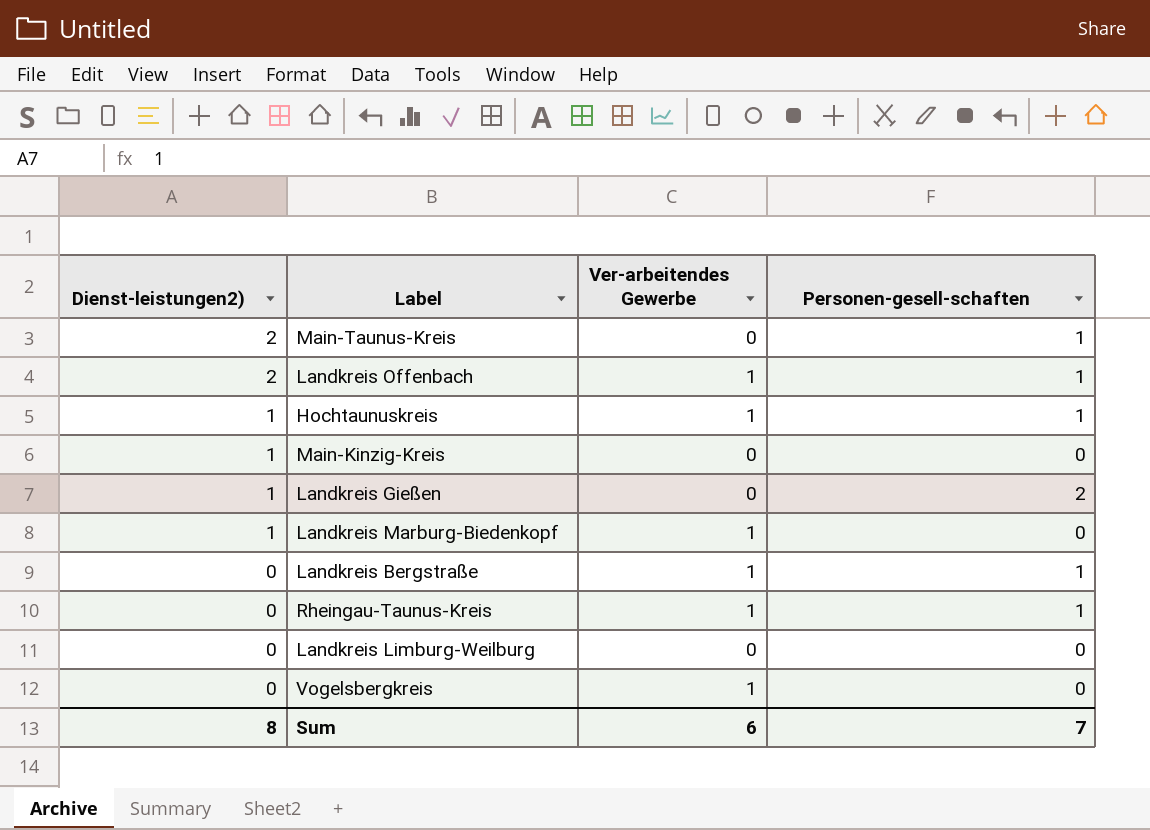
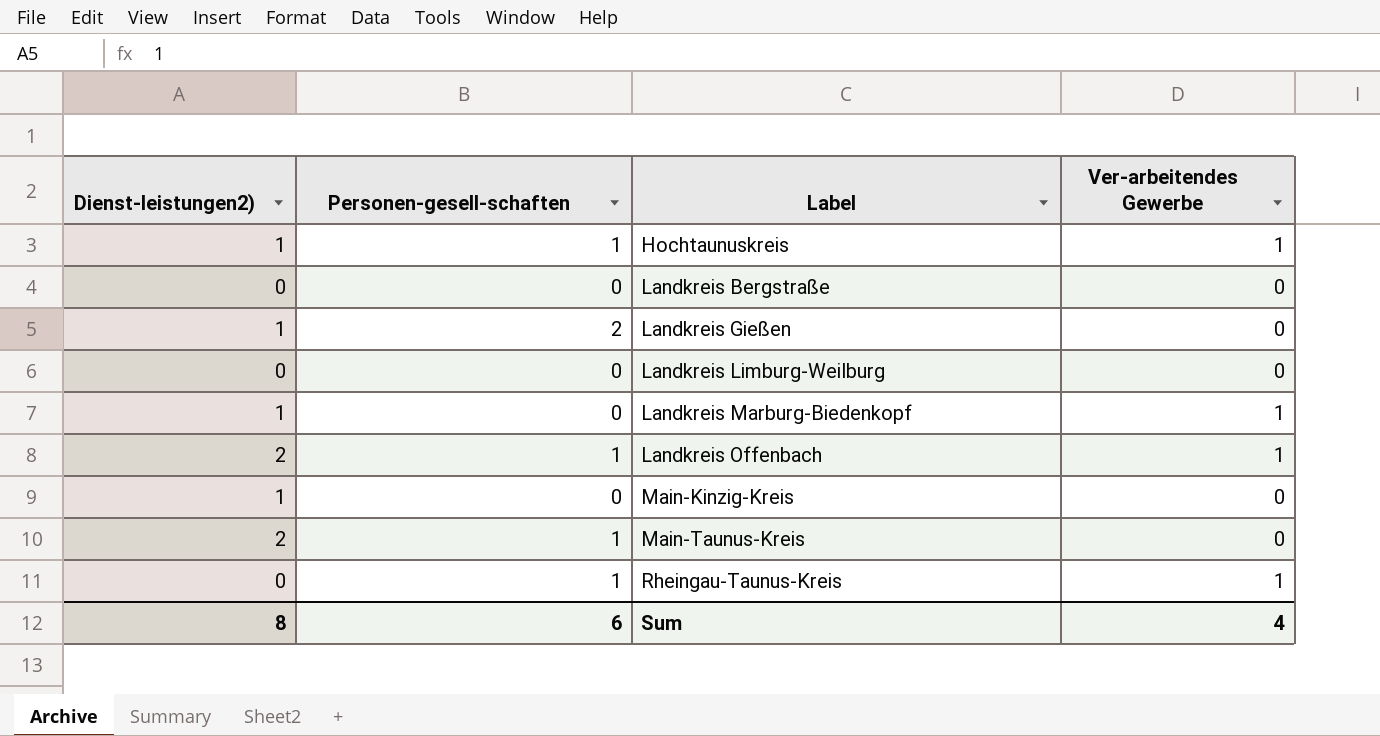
row order: Dienst-leistungen2) descending -> Label ascending
column Personen-gesell-schaften | position: 4 -> 2
row Vogelsbergkreis: 0 | 1 | 0 -> none
Landkreis Bergstraße | Personen-gesell-schaften: 1 -> 0
Landkreis Bergstraße | Ver-arbeitendes Gewerbe: 1 -> 0
Sum | Personen-gesell-schaften: 7 -> 6
Sum | Ver-arbeitendes Gewerbe: 6 -> 4

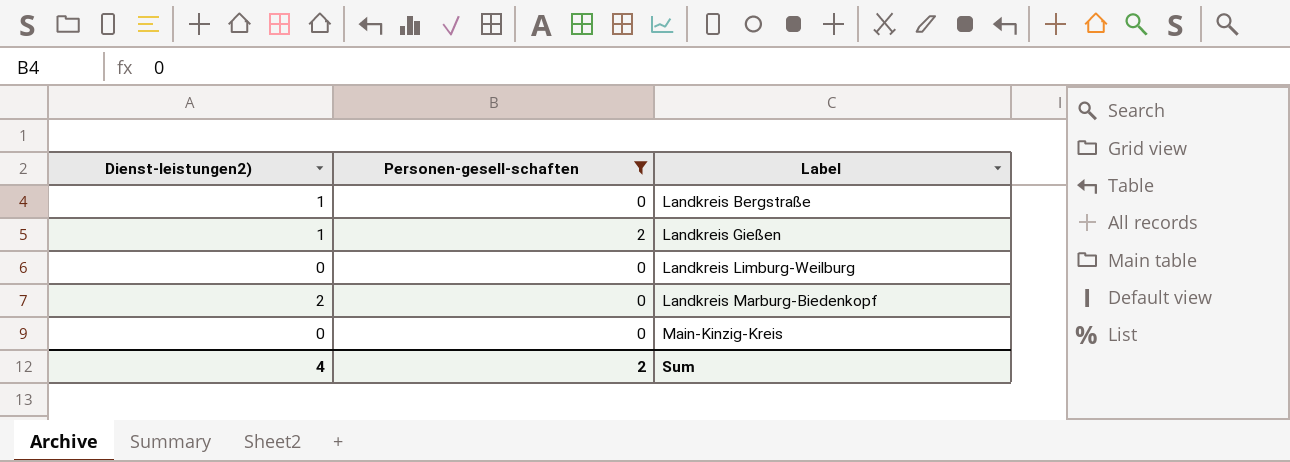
filter: none -> Personen-gesell-schaften != 1
column Ver-arbeitendes Gewerbe | position: 4 -> none
Landkreis Bergstraße | Dienst-leistungen2): 0 -> 1
Landkreis Marburg-Biedenkopf | Dienst-leistungen2): 1 -> 2
Main-Kinzig-Kreis | Dienst-leistungen2): 1 -> 0
Sum | Dienst-leistungen2): 8 -> 4
Sum | Personen-gesell-schaften: 6 -> 2

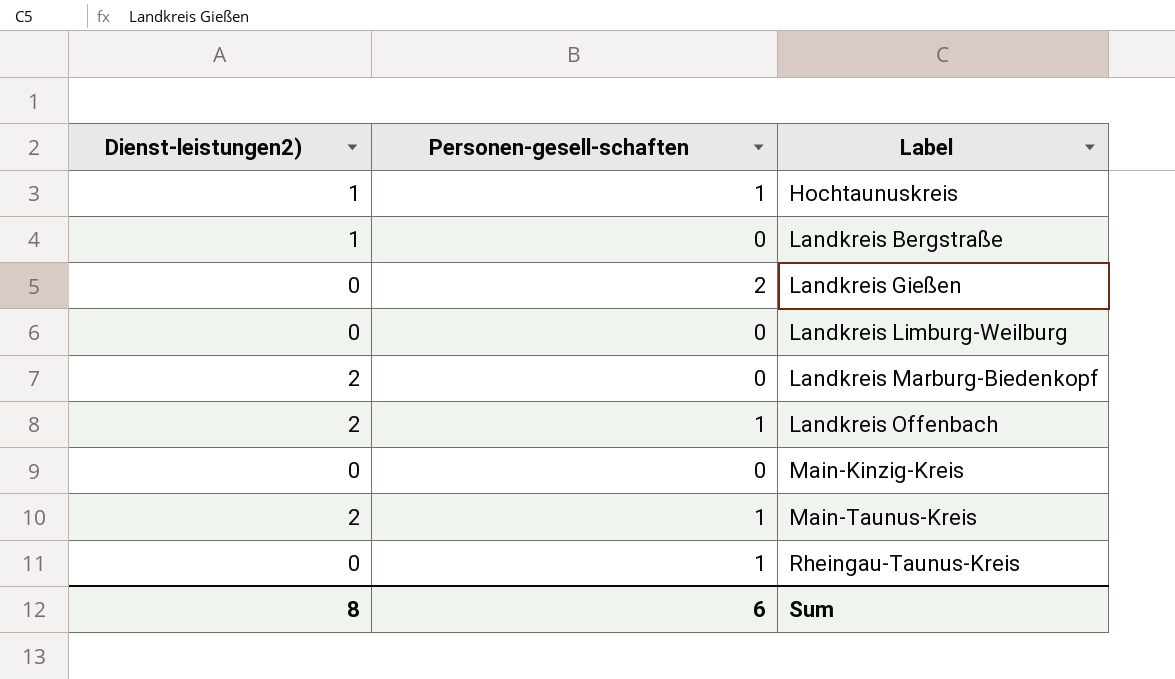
filter: Personen-gesell-schaften != 1 -> none
Landkreis Gießen | Dienst-leistungen2): 1 -> 0
Sum | Dienst-leistungen2): 4 -> 8
Sum | Personen-gesell-schaften: 2 -> 6

